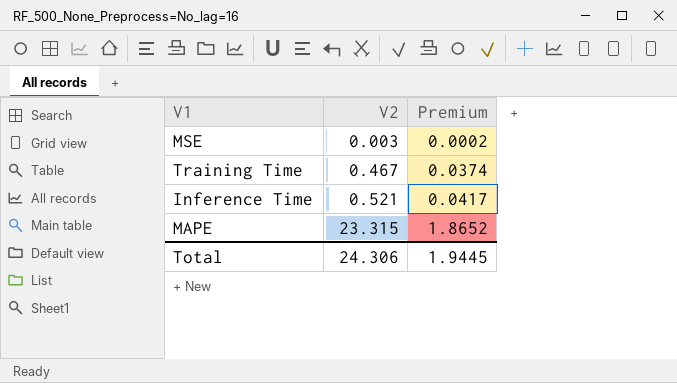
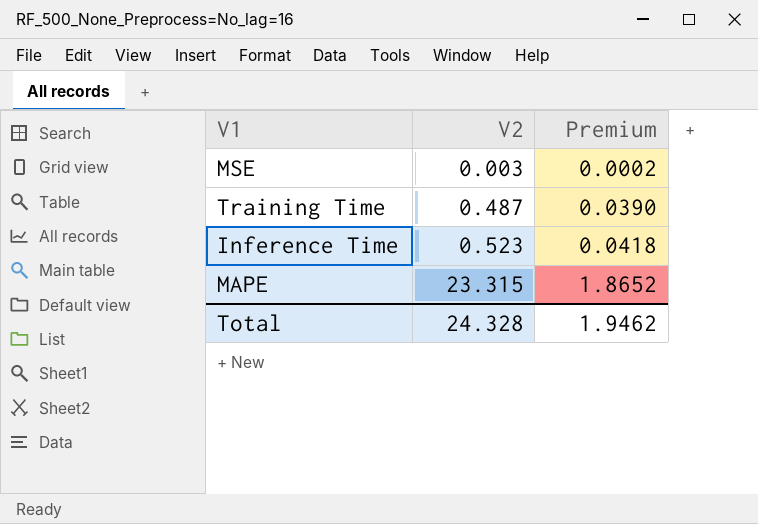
Training Time | V2: 0.467 -> 0.487
Training Time | Premium: 0.0374 -> 0.0390
Inference Time | V2: 0.521 -> 0.523
Inference Time | Premium: 0.0417 -> 0.0418
Total | V2: 24.306 -> 24.328
Total | Premium: 1.9445 -> 1.9462

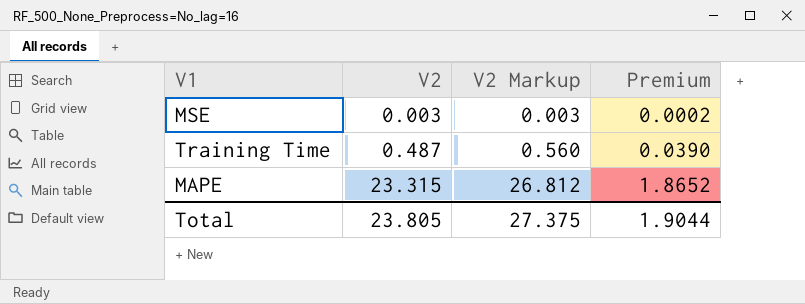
column V2 Markup | formula: none -> [V2] * 1.15
row Inference Time: 0.523 | 0.0418 -> none
Total | V2: 24.328 -> 23.805
Total | Premium: 1.9462 -> 1.9044

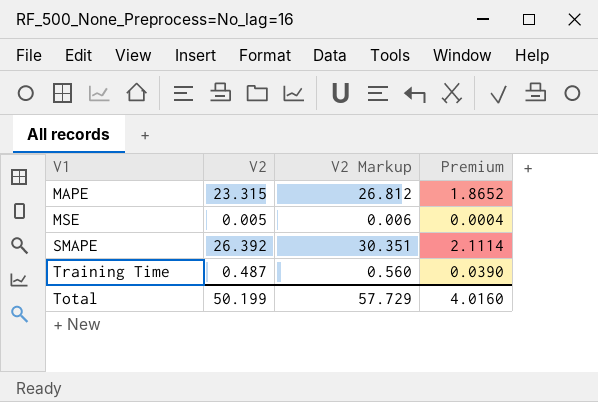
row order: V2 ascending -> V1 ascending
MSE | V2: 0.003 -> 0.005
MSE | V2 Markup: 0.003 -> 0.006
MSE | Premium: 0.0002 -> 0.0004
row SMAPE: none -> 26.392 | 30.351 | 2.1114
Total | V2: 23.805 -> 50.199
Total | V2 Markup: 27.375 -> 57.729
Total | Premium: 1.9044 -> 4.0160

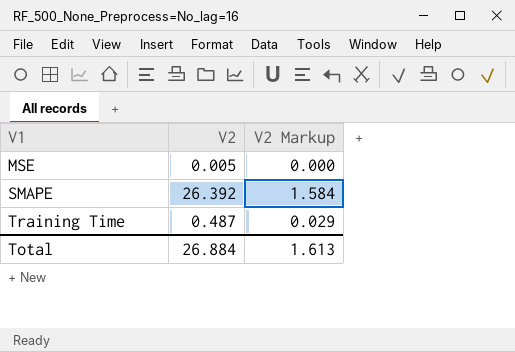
column Premium | formula: [V2] * 0.08 -> none
column V2 Markup | formula: [V2] * 1.15 -> [V2] * 0.06
row MAPE: 23.315 | 26.812 | 1.8652 -> none
Total | V2: 50.199 -> 26.884
Total | V2 Markup: 57.729 -> 1.613

